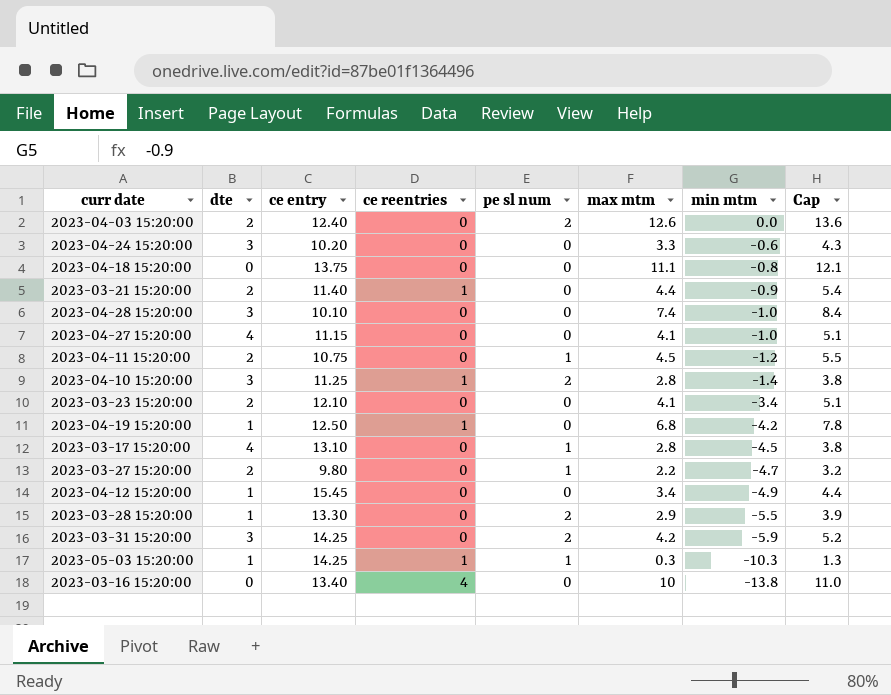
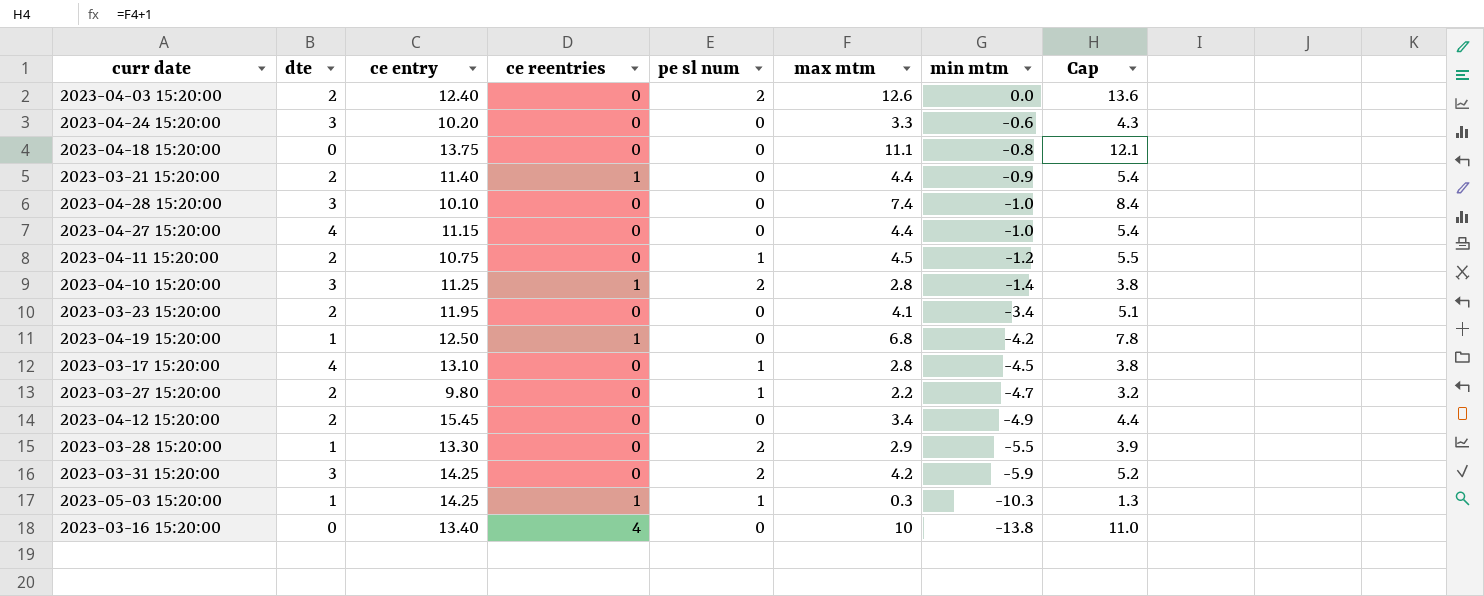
2023-04-27 15:20:00 | max mtm: 4.1 -> 4.4
2023-04-27 15:20:00 | Cap: 5.1 -> 5.4
2023-03-23 15:20:00 | ce entry: 12.10 -> 11.95
2023-04-12 15:20:00 | dte: 1 -> 2

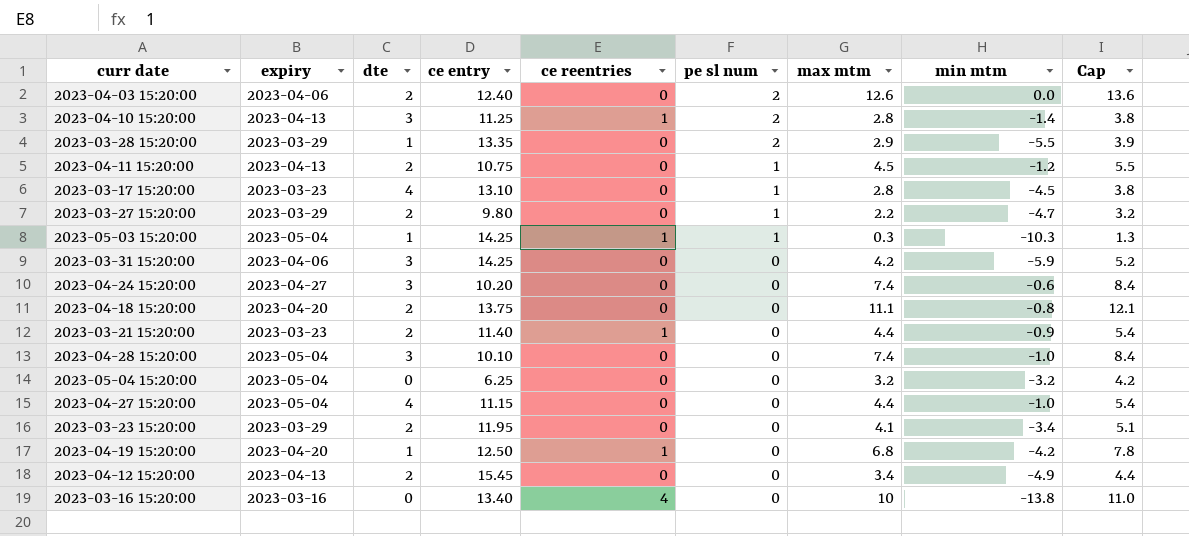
row order: min mtm descending -> pe sl num descending
column expiry | position: none -> 2
2023-03-28 15:20:00 | ce entry: 13.30 -> 13.35
2023-03-31 15:20:00 | pe sl num: 2 -> 0
2023-04-24 15:20:00 | max mtm: 3.3 -> 7.4
2023-04-24 15:20:00 | Cap: 4.3 -> 8.4
2023-04-18 15:20:00 | dte: 0 -> 2
row 2023-05-04 15:20:00: none -> 2023-05-04 | 0 | 6.25 | 0 | 0 | 3.2 | -3.2 | 4.2

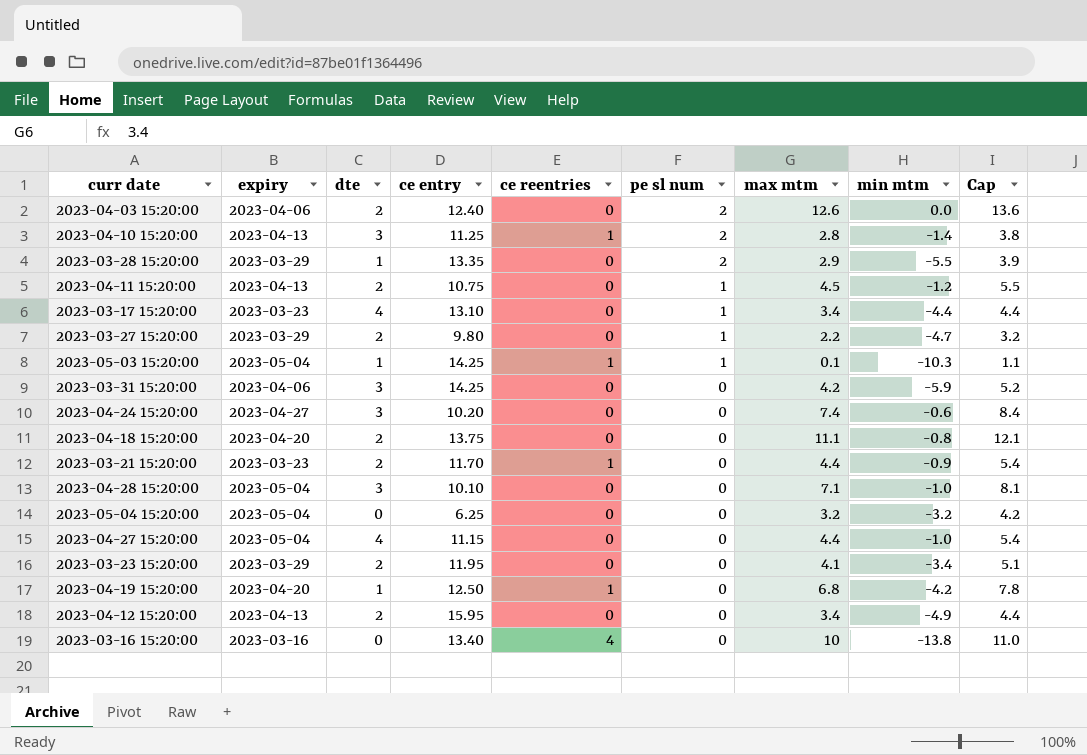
2023-03-17 15:20:00 | max mtm: 2.8 -> 3.4
2023-03-17 15:20:00 | min mtm: -4.5 -> -4.4
2023-03-17 15:20:00 | Cap: 3.8 -> 4.4
2023-05-03 15:20:00 | max mtm: 0.3 -> 0.1
2023-05-03 15:20:00 | Cap: 1.3 -> 1.1
2023-03-21 15:20:00 | ce entry: 11.40 -> 11.70
2023-04-28 15:20:00 | max mtm: 7.4 -> 7.1
2023-04-28 15:20:00 | Cap: 8.4 -> 8.1
2023-04-12 15:20:00 | ce entry: 15.45 -> 15.95

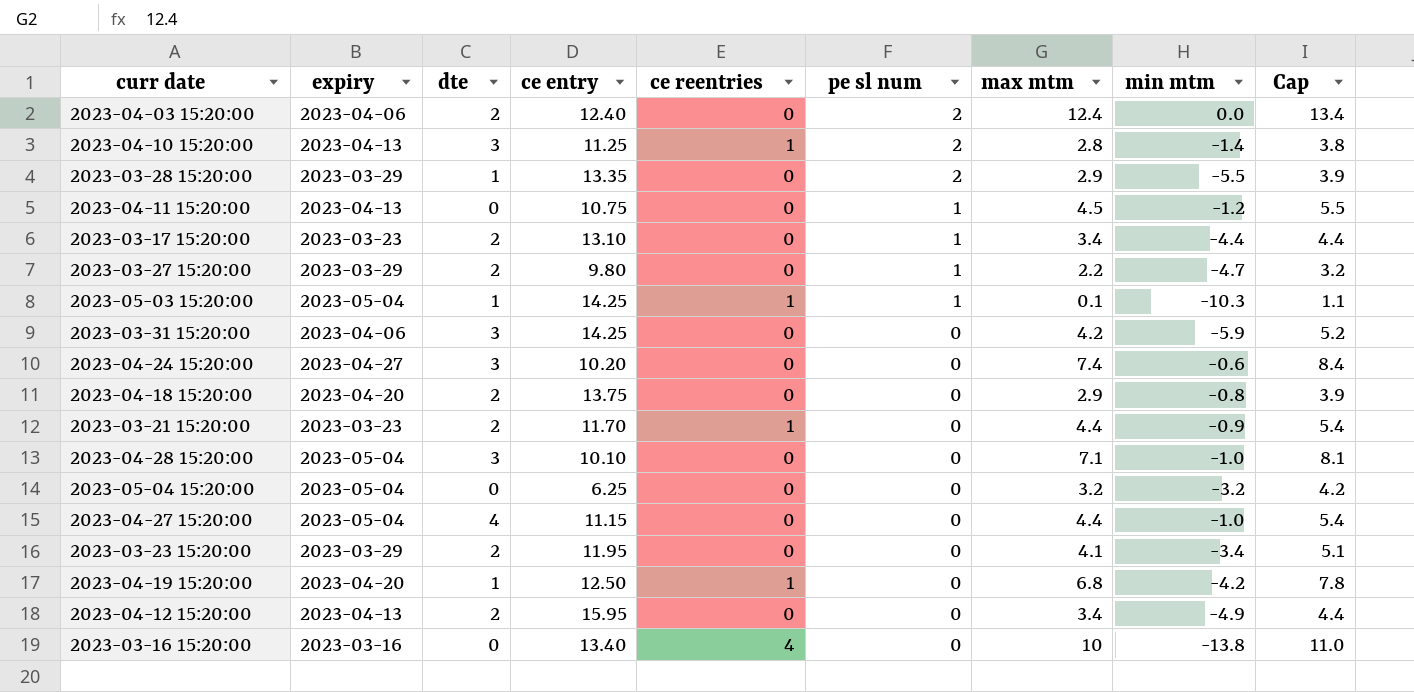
2023-04-03 15:20:00 | max mtm: 12.6 -> 12.4
2023-04-03 15:20:00 | Cap: 13.6 -> 13.4
2023-04-11 15:20:00 | dte: 2 -> 0
2023-03-17 15:20:00 | dte: 4 -> 2
2023-04-18 15:20:00 | max mtm: 11.1 -> 2.9
2023-04-18 15:20:00 | Cap: 12.1 -> 3.9

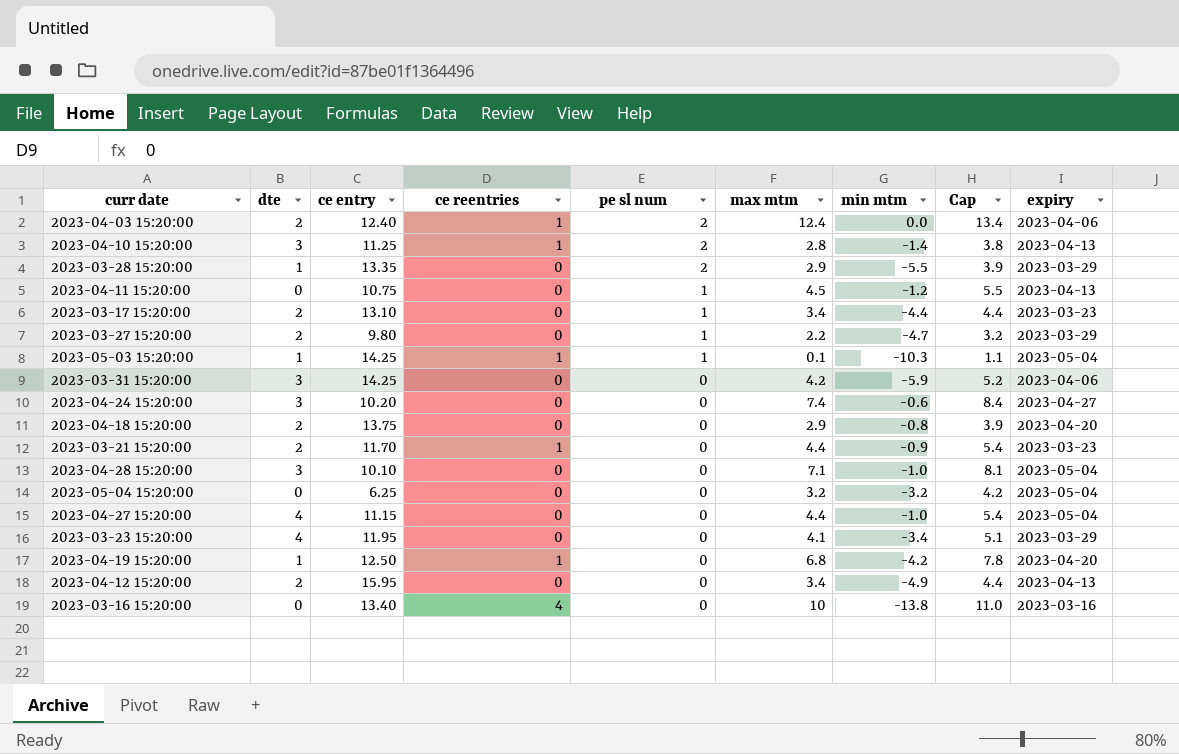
column expiry | position: 2 -> 9
2023-04-03 15:20:00 | ce reentries: 0 -> 1
2023-03-23 15:20:00 | dte: 2 -> 4

